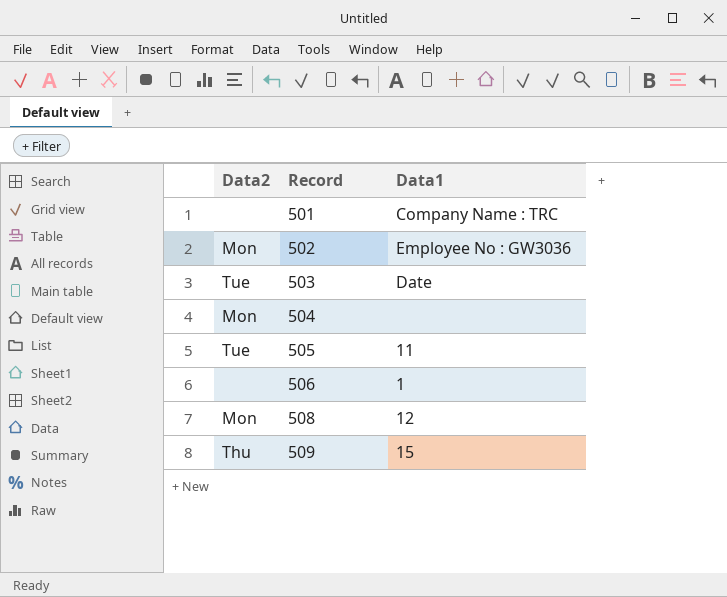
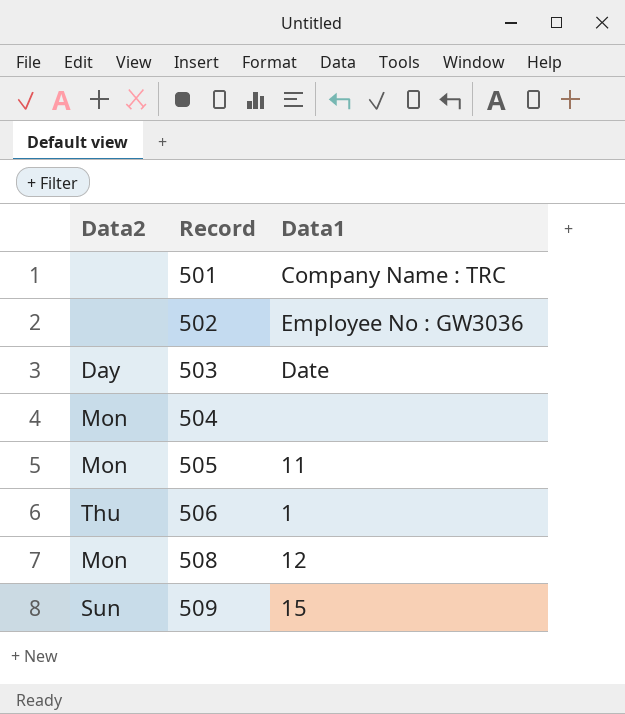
502 | Data2: Mon -> none
503 | Data2: Tue -> Day
505 | Data2: Tue -> Mon
506 | Data2: none -> Thu
509 | Data2: Thu -> Sun

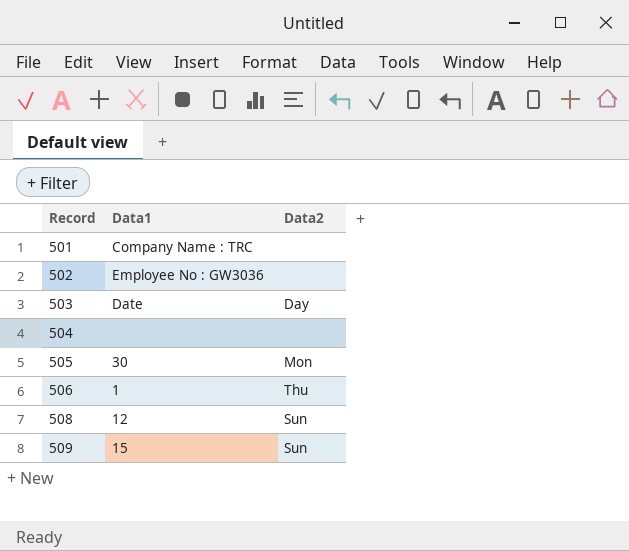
column Data2 | position: 1 -> 3
504 | Data2: Mon -> none
505 | Data1: 11 -> 30
508 | Data2: Mon -> Sun

